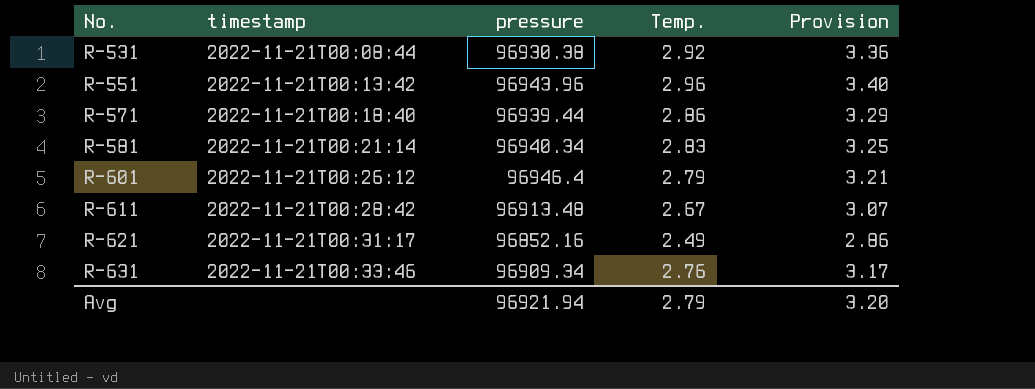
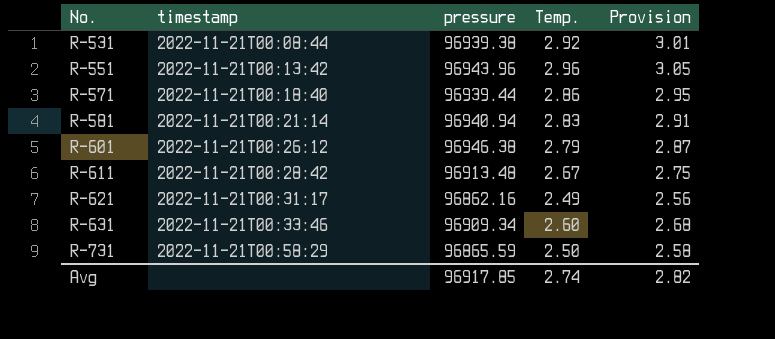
column Provision | formula: [Temp.] * 1.15 -> [Temp.] * 1.03
R-531 | pressure: 96930.38 -> 96939.38
R-581 | pressure: 96940.34 -> 96940.94
R-601 | pressure: 96946.4 -> 96946.38
R-621 | pressure: 96852.16 -> 96862.16
R-631 | Temp.: 2.76 -> 2.60
row R-731: none -> 2022-11-21T00:58:29 | 96865.59 | 2.50 | 2.58
Avg | pressure: 96921.94 -> 96917.85
Avg | Temp.: 2.79 -> 2.74
Avg | Provision: 3.20 -> 2.82

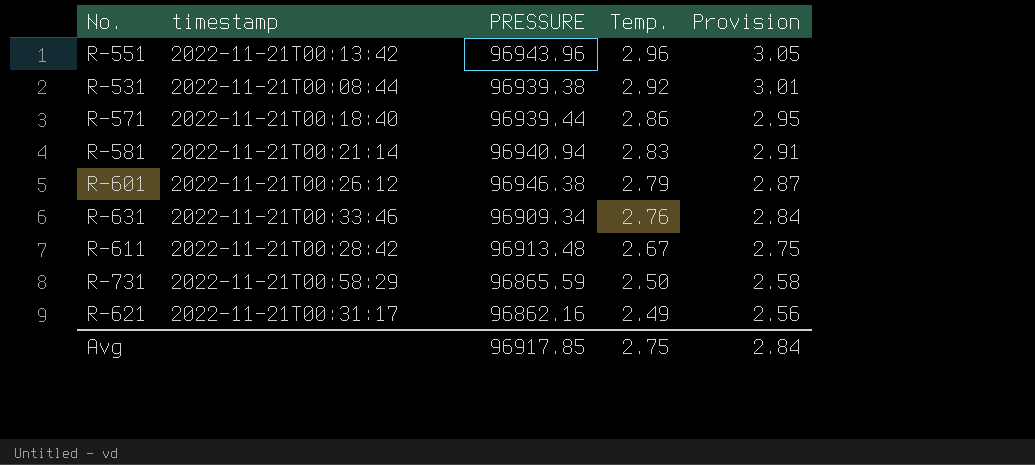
row order: No. ascending -> Temp. descending
column name: pressure -> PRESSURE
R-631 | Temp.: 2.60 -> 2.76
R-631 | Provision: 2.68 -> 2.84
Avg | Temp.: 2.74 -> 2.75
Avg | Provision: 2.82 -> 2.84

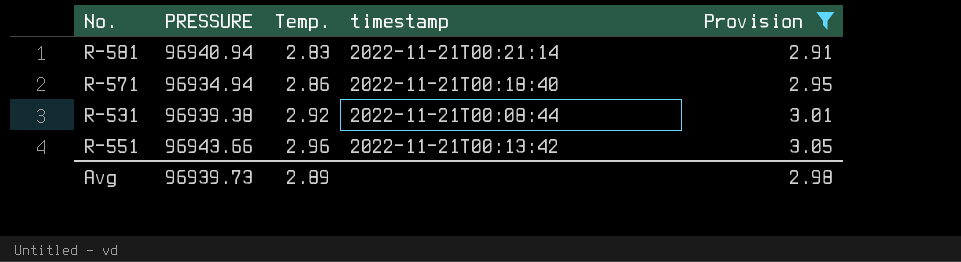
filter: none -> Provision >= 2.91
row order: Temp. descending -> Temp. ascending
column timestamp | position: 2 -> 4
R-571 | PRESSURE: 96939.44 -> 96934.94
R-551 | PRESSURE: 96943.96 -> 96943.66
Avg | PRESSURE: 96917.85 -> 96939.73
Avg | Temp.: 2.75 -> 2.89
Avg | Provision: 2.84 -> 2.98

